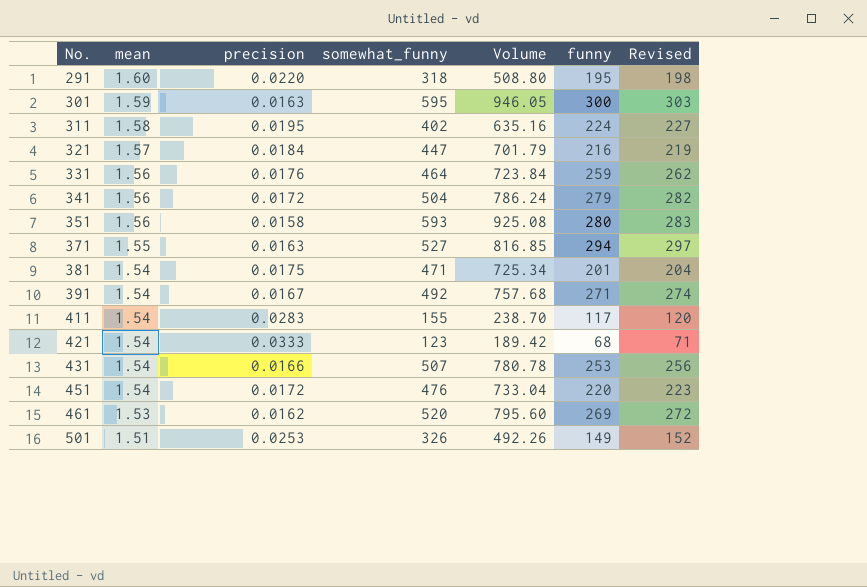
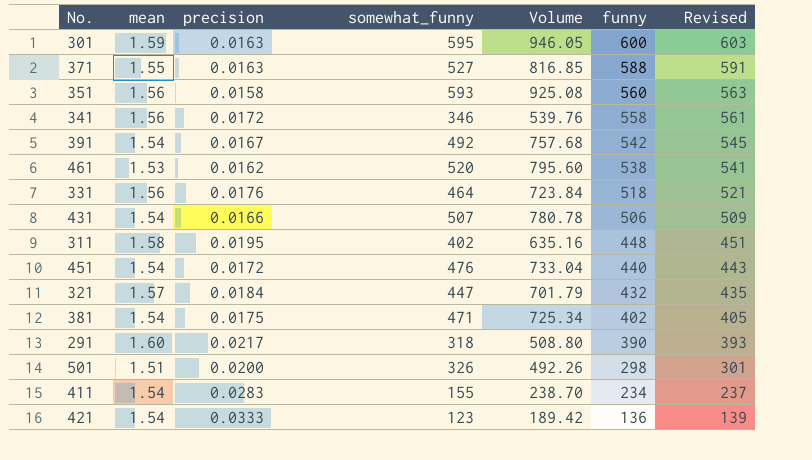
row order: No. ascending -> funny descending
301 | funny: 300 -> 600
301 | Revised: 303 -> 603
371 | funny: 294 -> 588
371 | Revised: 297 -> 591
351 | funny: 280 -> 560
351 | Revised: 283 -> 563
341 | somewhat_funny: 504 -> 346
341 | Volume: 786.24 -> 539.76
341 | funny: 279 -> 558
341 | Revised: 282 -> 561
391 | funny: 271 -> 542
391 | Revised: 274 -> 545
461 | funny: 269 -> 538
461 | Revised: 272 -> 541
331 | funny: 259 -> 518
331 | Revised: 262 -> 521
431 | funny: 253 -> 506
431 | Revised: 256 -> 509
311 | funny: 224 -> 448
311 | Revised: 227 -> 451
451 | funny: 220 -> 440
451 | Revised: 223 -> 443
321 | funny: 216 -> 432
321 | Revised: 219 -> 435
381 | funny: 201 -> 402
381 | Revised: 204 -> 405
291 | precision: 0.0220 -> 0.0217
291 | funny: 195 -> 390
291 | Revised: 198 -> 393
501 | precision: 0.0253 -> 0.0200
501 | funny: 149 -> 298
501 | Revised: 152 -> 301
411 | funny: 117 -> 234
411 | Revised: 120 -> 237
421 | funny: 68 -> 136
421 | Revised: 71 -> 139

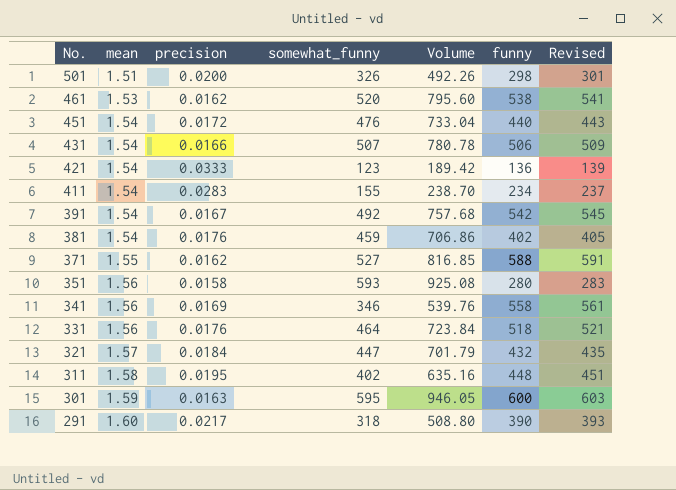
row order: funny descending -> No. descending
381 | precision: 0.0175 -> 0.0176
381 | somewhat_funny: 471 -> 459
381 | Volume: 725.34 -> 706.86
371 | precision: 0.0163 -> 0.0162
351 | funny: 560 -> 280
351 | Revised: 563 -> 283
341 | precision: 0.0172 -> 0.0169

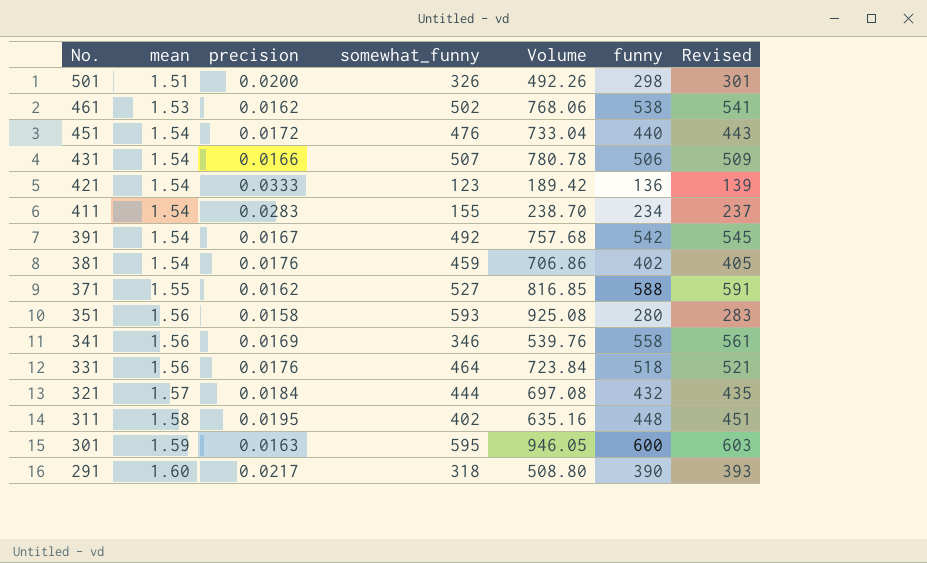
461 | somewhat_funny: 520 -> 502
461 | Volume: 795.60 -> 768.06
321 | somewhat_funny: 447 -> 444
321 | Volume: 701.79 -> 697.08

